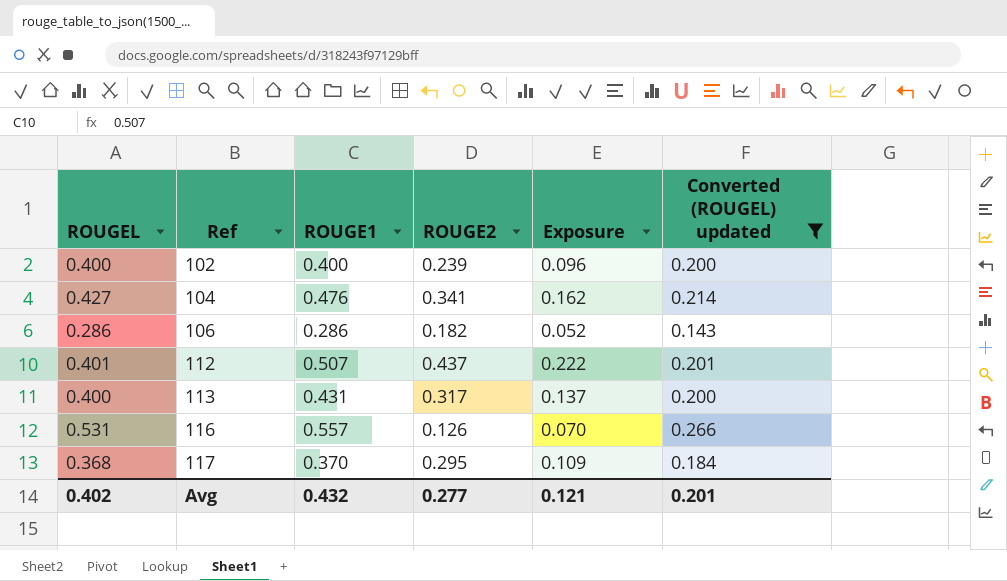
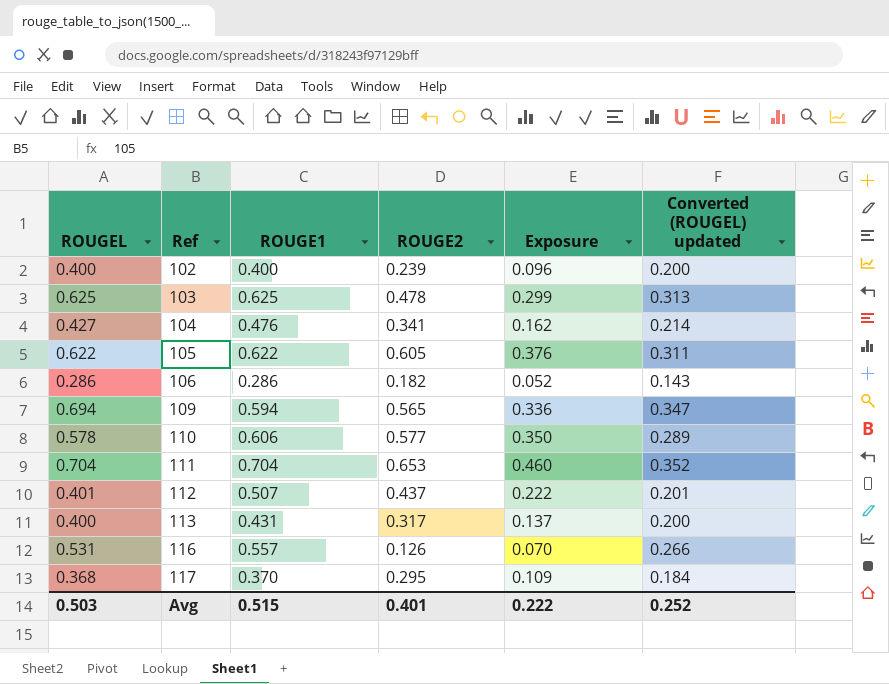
filter: Converted (ROUGEL) updated <= 0.266 -> none
Avg | ROUGEL: 0.402 -> 0.503
Avg | ROUGE1: 0.432 -> 0.515
Avg | ROUGE2: 0.277 -> 0.401
Avg | Exposure: 0.121 -> 0.222
Avg | Converted (ROUGEL) updated: 0.201 -> 0.252

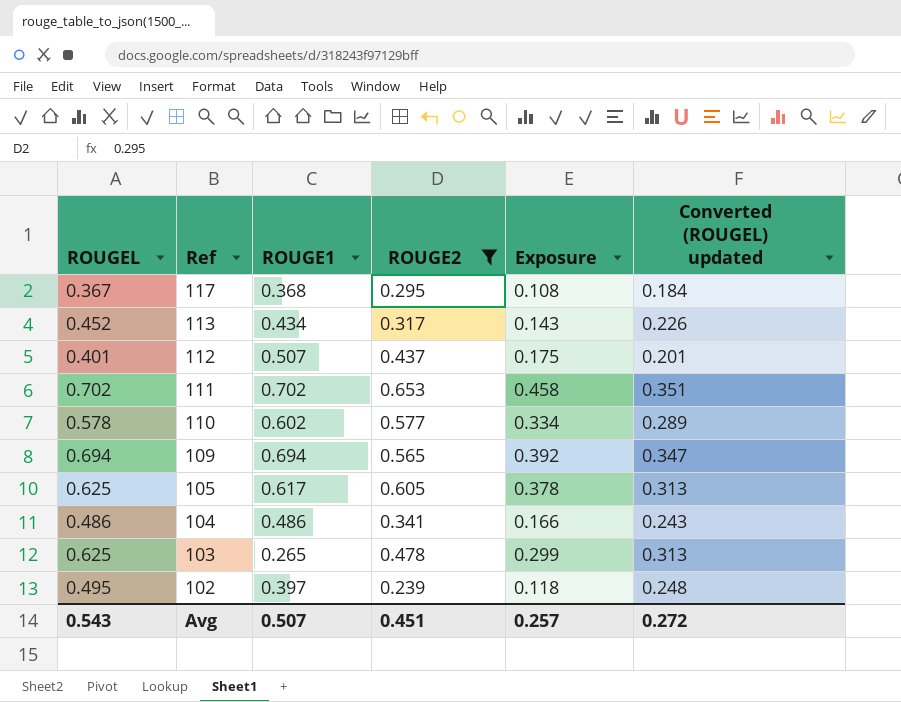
filter: none -> ROUGE2 >= 0.239
row order: Ref ascending -> Ref descending
column Exposure | formula: [ROUGE1] * [ROUGE2] -> [ROUGEL] * [ROUGE2]
117 | ROUGEL: 0.368 -> 0.367
117 | ROUGE1: 0.370 -> 0.368
113 | ROUGEL: 0.400 -> 0.452
113 | ROUGE1: 0.431 -> 0.434
113 | Converted (ROUGEL) updated: 0.200 -> 0.226
111 | ROUGEL: 0.704 -> 0.702
111 | ROUGE1: 0.704 -> 0.702
111 | Converted (ROUGEL) updated: 0.352 -> 0.351
110 | ROUGE1: 0.606 -> 0.602
109 | ROUGE1: 0.594 -> 0.694
105 | ROUGEL: 0.622 -> 0.625
105 | ROUGE1: 0.622 -> 0.617
105 | Converted (ROUGEL) updated: 0.311 -> 0.313
104 | ROUGEL: 0.427 -> 0.486
104 | ROUGE1: 0.476 -> 0.486
104 | Converted (ROUGEL) updated: 0.214 -> 0.243
103 | ROUGE1: 0.625 -> 0.265
102 | ROUGEL: 0.400 -> 0.495
102 | ROUGE1: 0.400 -> 0.397
102 | Converted (ROUGEL) updated: 0.200 -> 0.248
Avg | ROUGEL: 0.503 -> 0.543
Avg | ROUGE1: 0.515 -> 0.507
Avg | ROUGE2: 0.401 -> 0.451
Avg | Exposure: 0.222 -> 0.257
Avg | Converted (ROUGEL) updated: 0.252 -> 0.272

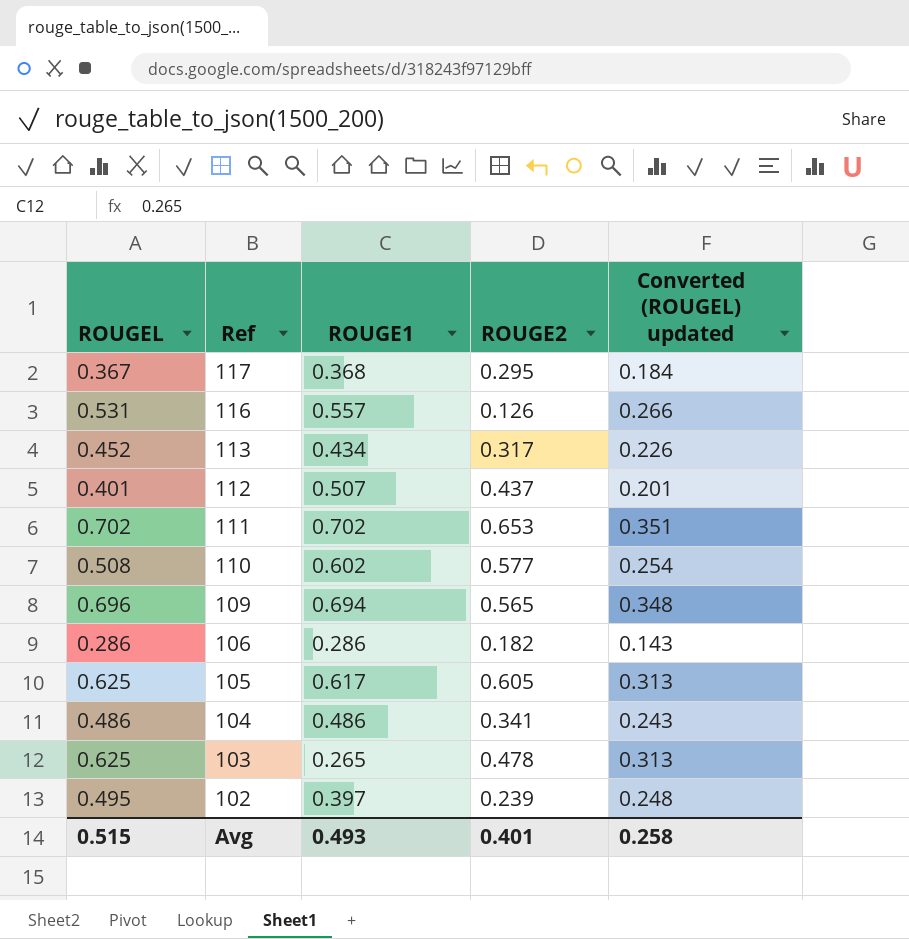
filter: ROUGE2 >= 0.239 -> none
column Exposure | formula: [ROUGEL] * [ROUGE2] -> none
110 | ROUGEL: 0.578 -> 0.508
110 | Converted (ROUGEL) updated: 0.289 -> 0.254
109 | ROUGEL: 0.694 -> 0.696
109 | Converted (ROUGEL) updated: 0.347 -> 0.348
Avg | ROUGEL: 0.543 -> 0.515
Avg | ROUGE1: 0.507 -> 0.493
Avg | ROUGE2: 0.451 -> 0.401
Avg | Converted (ROUGEL) updated: 0.272 -> 0.258

